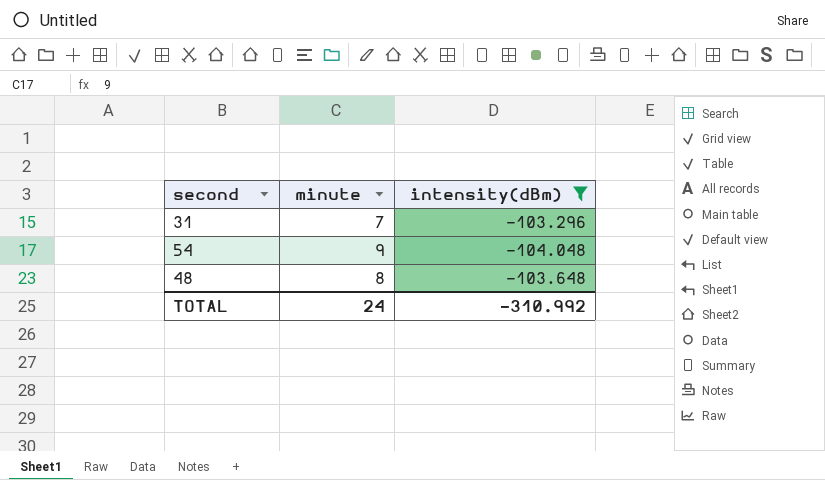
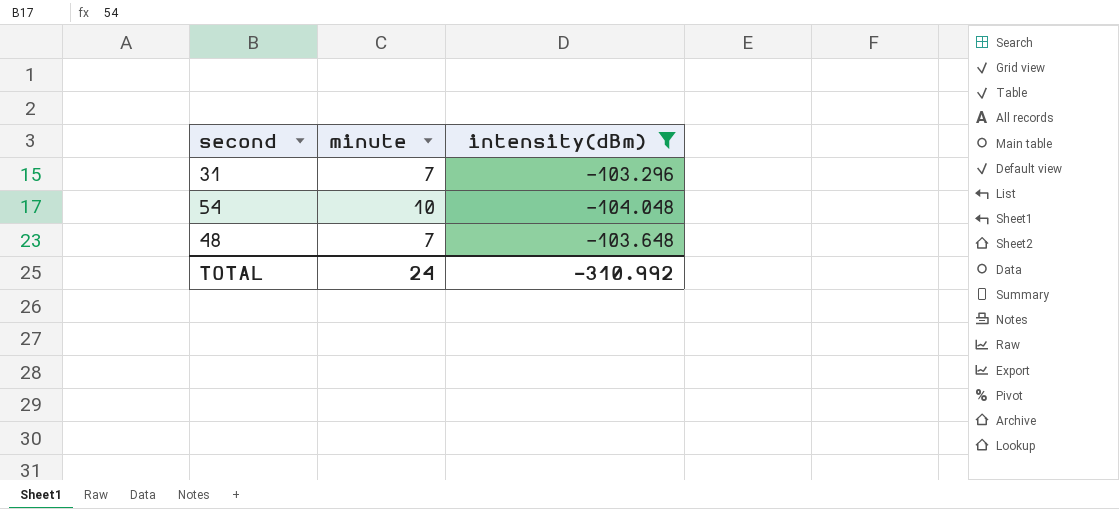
54 | minute: 9 -> 10
48 | minute: 8 -> 7

